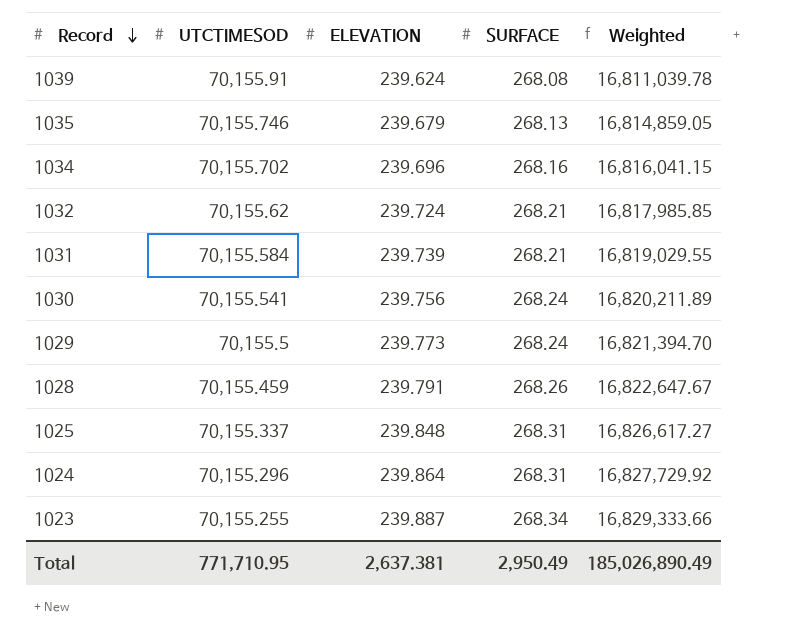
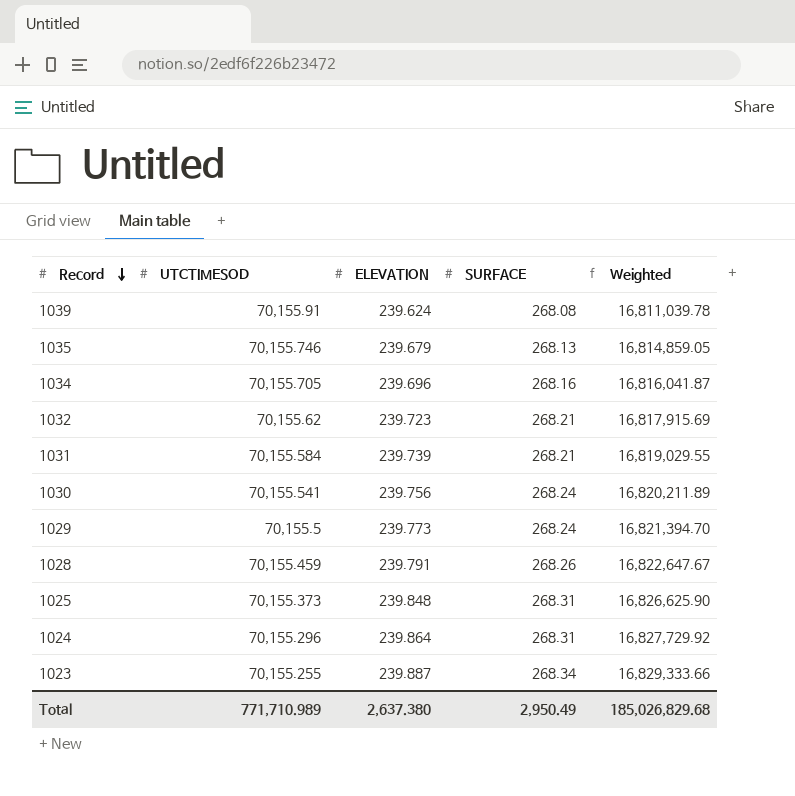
1034 | UTCTIMESOD: 70,155.702 -> 70,155.705
1034 | Weighted: 16,816,041.15 -> 16,816,041.87
1032 | ELEVATION: 239.724 -> 239.723
1032 | Weighted: 16,817,985.85 -> 16,817,915.69
1025 | UTCTIMESOD: 70,155.337 -> 70,155.373
1025 | Weighted: 16,826,617.27 -> 16,826,625.90
Total | UTCTIMESOD: 771,710.95 -> 771,710.989
Total | ELEVATION: 2,637.381 -> 2,637.380
Total | Weighted: 185,026,890.49 -> 185,026,829.68

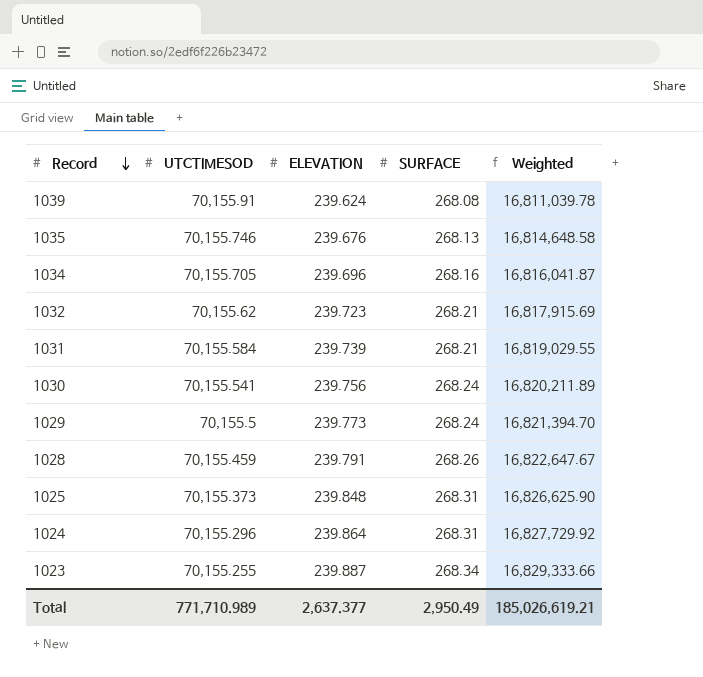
1035 | ELEVATION: 239.679 -> 239.676
1035 | Weighted: 16,814,859.05 -> 16,814,648.58
Total | ELEVATION: 2,637.380 -> 2,637.377
Total | Weighted: 185,026,829.68 -> 185,026,619.21

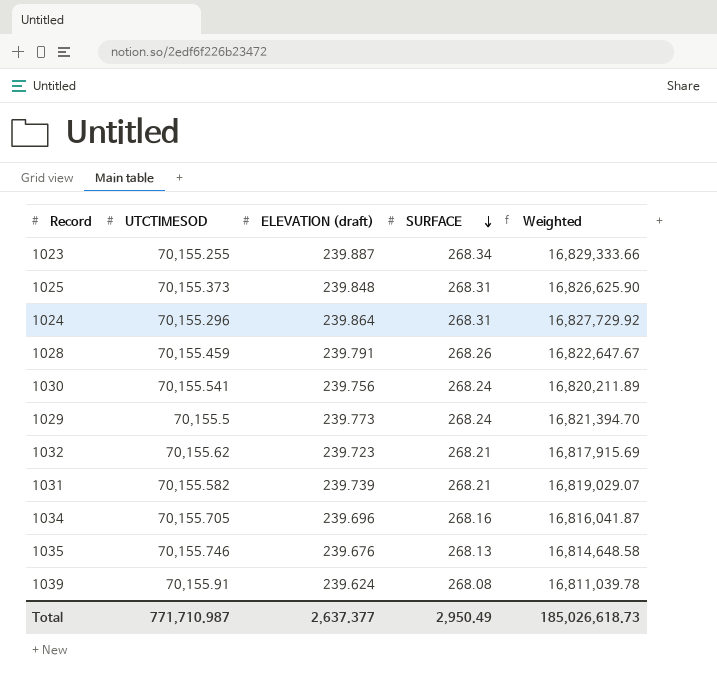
row order: Record descending -> SURFACE descending
column name: ELEVATION -> ELEVATION (draft)
1031 | UTCTIMESOD: 70,155.584 -> 70,155.582
1031 | Weighted: 16,819,029.55 -> 16,819,029.07
Total | UTCTIMESOD: 771,710.989 -> 771,710.987
Total | Weighted: 185,026,619.21 -> 185,026,618.73

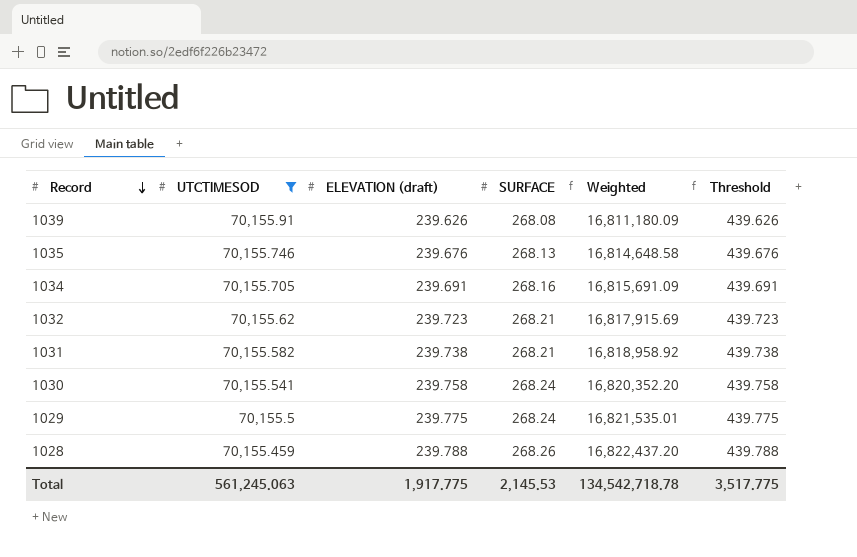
filter: none -> UTCTIMESOD >= 70,155.459
row order: SURFACE descending -> Record descending
column Threshold | formula: none -> [ELEVATION (draft)] + 200
1039 | ELEVATION (draft): 239.624 -> 239.626
1039 | Weighted: 16,811,039.78 -> 16,811,180.09
1034 | ELEVATION (draft): 239.696 -> 239.691
1034 | Weighted: 16,816,041.87 -> 16,815,691.09
1031 | ELEVATION (draft): 239.739 -> 239.738
1031 | Weighted: 16,819,029.07 -> 16,818,958.92
1030 | ELEVATION (draft): 239.756 -> 239.758
1030 | Weighted: 16,820,211.89 -> 16,820,352.20
1029 | ELEVATION (draft): 239.773 -> 239.775
1029 | Weighted: 16,821,394.70 -> 16,821,535.01
1028 | ELEVATION (draft): 239.791 -> 239.788
1028 | Weighted: 16,822,647.67 -> 16,822,437.20
Total | UTCTIMESOD: 771,710.987 -> 561,245.063
Total | ELEVATION (draft): 2,637.377 -> 1,917.775
Total | SURFACE: 2,950.49 -> 2,145.53
Total | Weighted: 185,026,618.73 -> 134,542,718.78

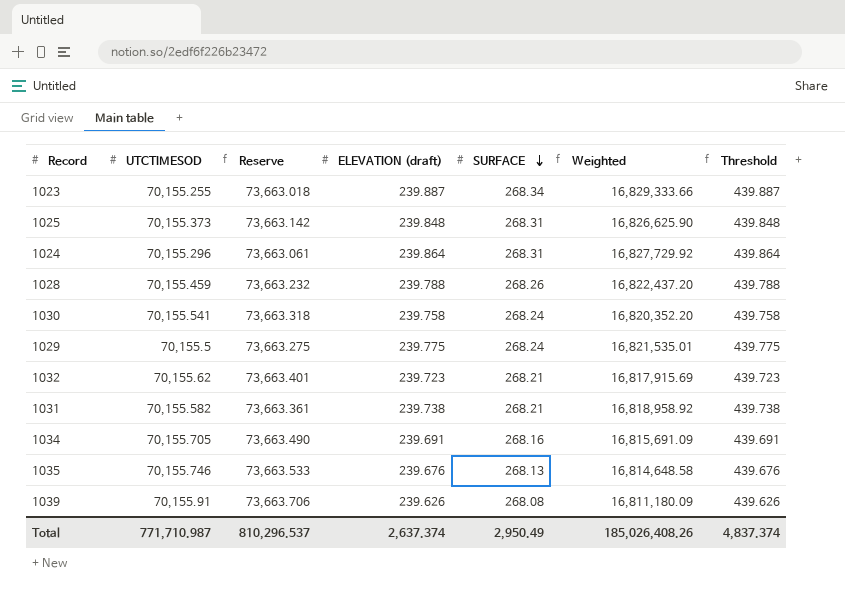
filter: UTCTIMESOD >= 70,155.459 -> none
row order: Record descending -> SURFACE descending
column Reserve | formula: none -> [UTCTIMESOD] * 1.05
Total | UTCTIMESOD: 561,245.063 -> 771,710.987
Total | ELEVATION (draft): 1,917.775 -> 2,637.374
Total | SURFACE: 2,145.53 -> 2,950.49
Total | Weighted: 134,542,718.78 -> 185,026,408.26
Total | Threshold: 3,517.775 -> 4,837.374

